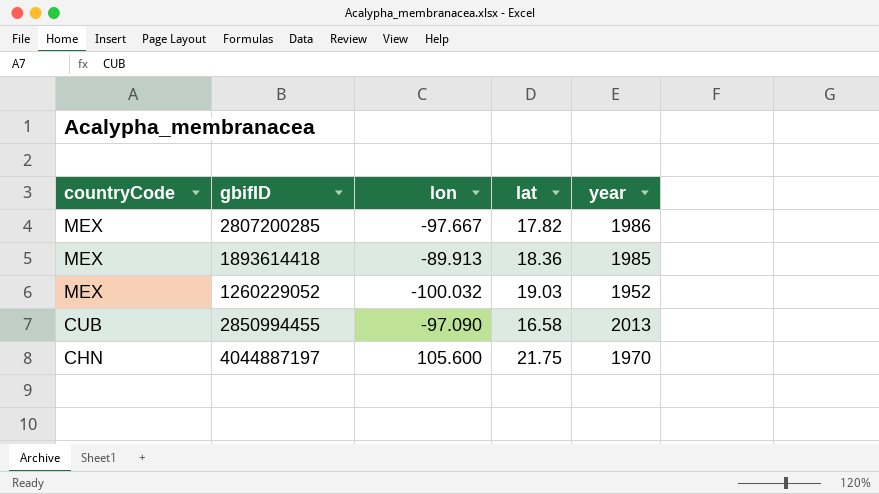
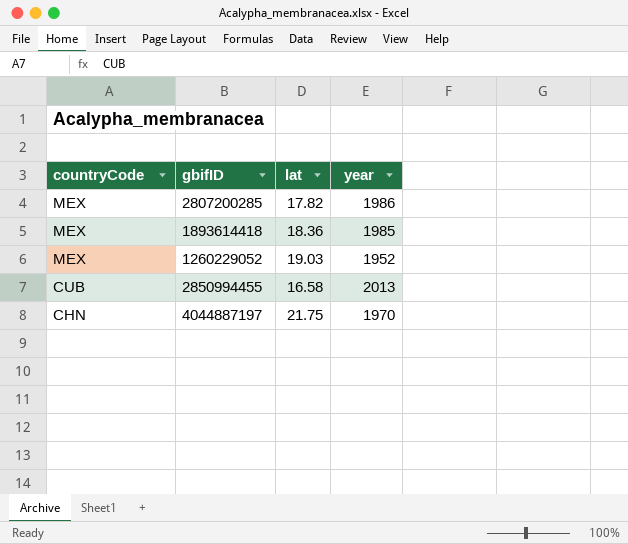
column lon | position: 3 -> none

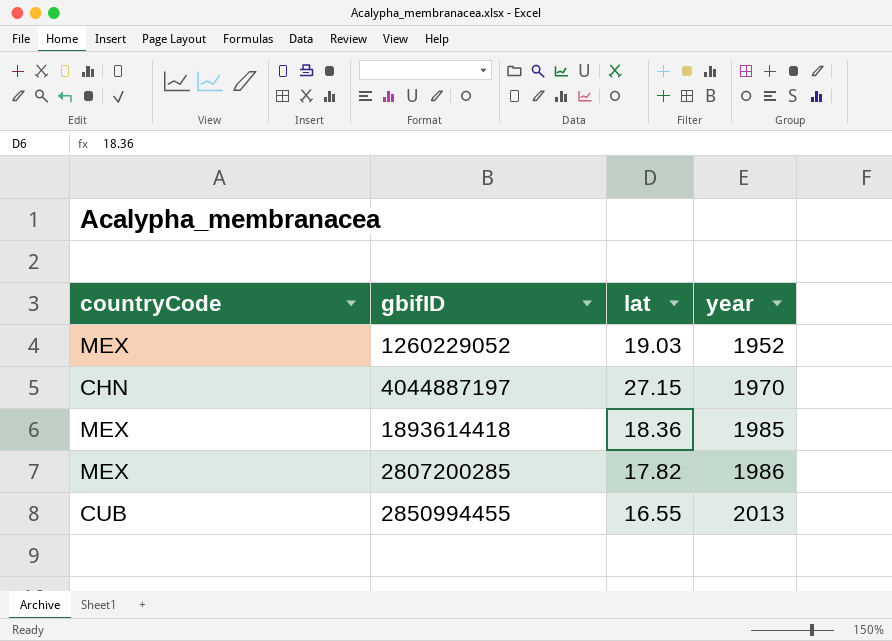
row order: countryCode descending -> year ascending
4044887197 | lat: 21.75 -> 27.15
2850994455 | lat: 16.58 -> 16.55

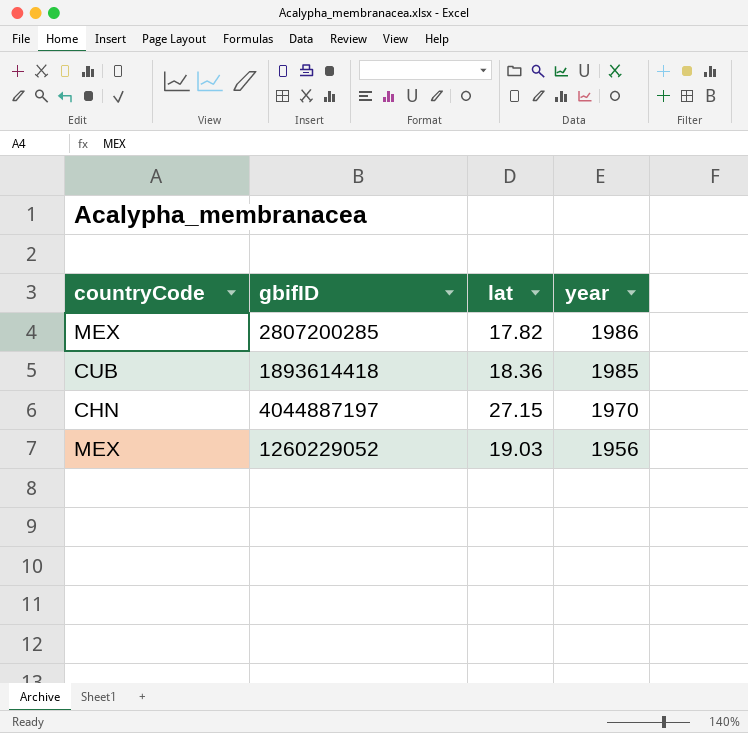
row order: year ascending -> year descending
row 2850994455: CUB | 16.55 | 2013 -> none
1893614418 | countryCode: MEX -> CUB
1260229052 | year: 1952 -> 1956

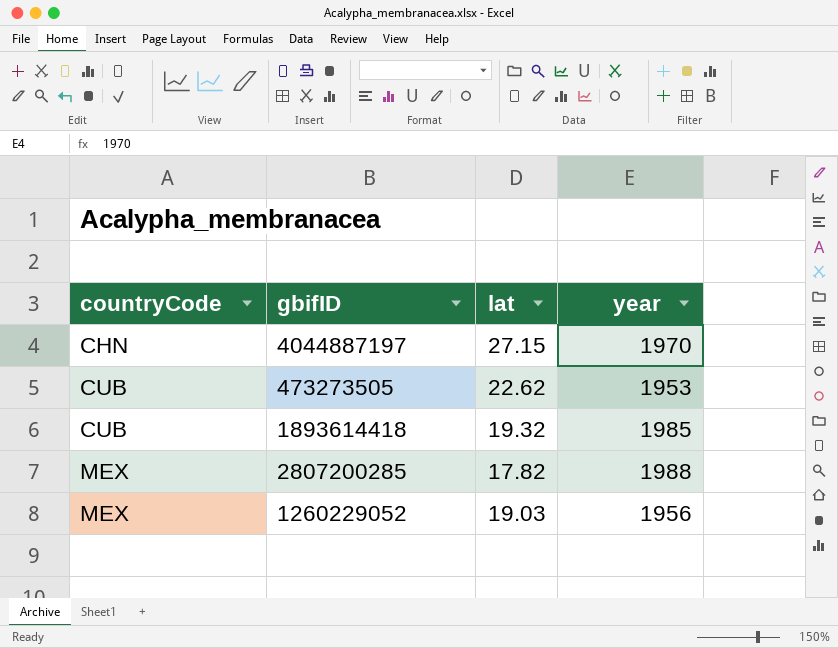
row order: year descending -> countryCode ascending
row 473273505: none -> CUB | 22.62 | 1953
1893614418 | lat: 18.36 -> 19.32
2807200285 | year: 1986 -> 1988

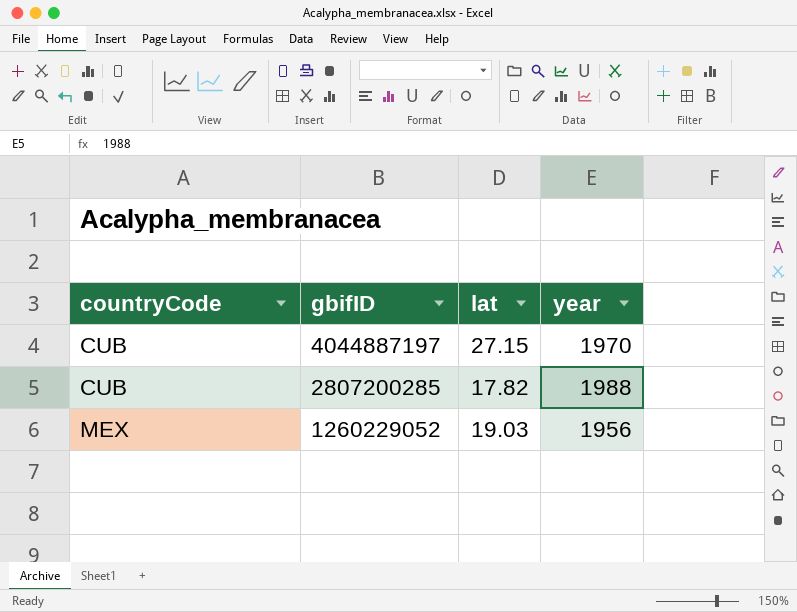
row 473273505: CUB | 22.62 | 1953 -> none
row 1893614418: CUB | 19.32 | 1985 -> none
4044887197 | countryCode: CHN -> CUB
2807200285 | countryCode: MEX -> CUB

